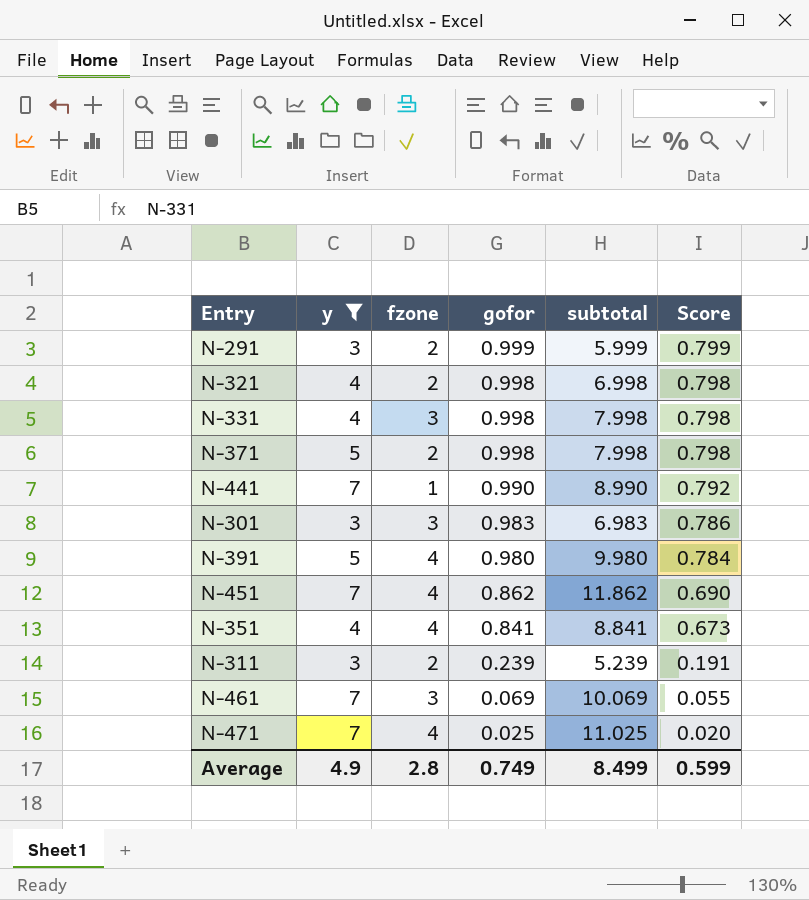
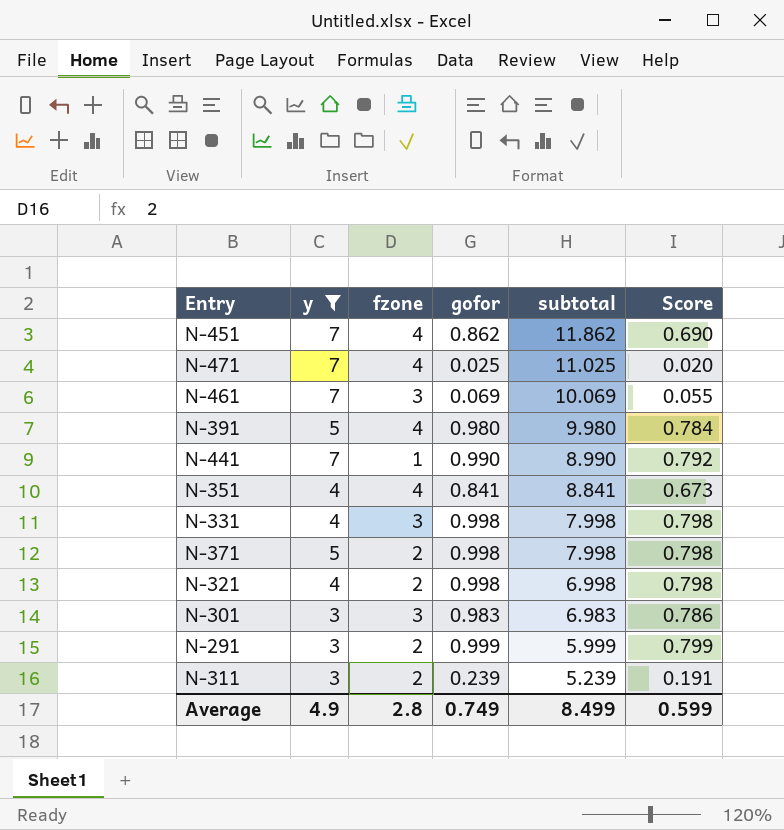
row order: gofor descending -> subtotal descending

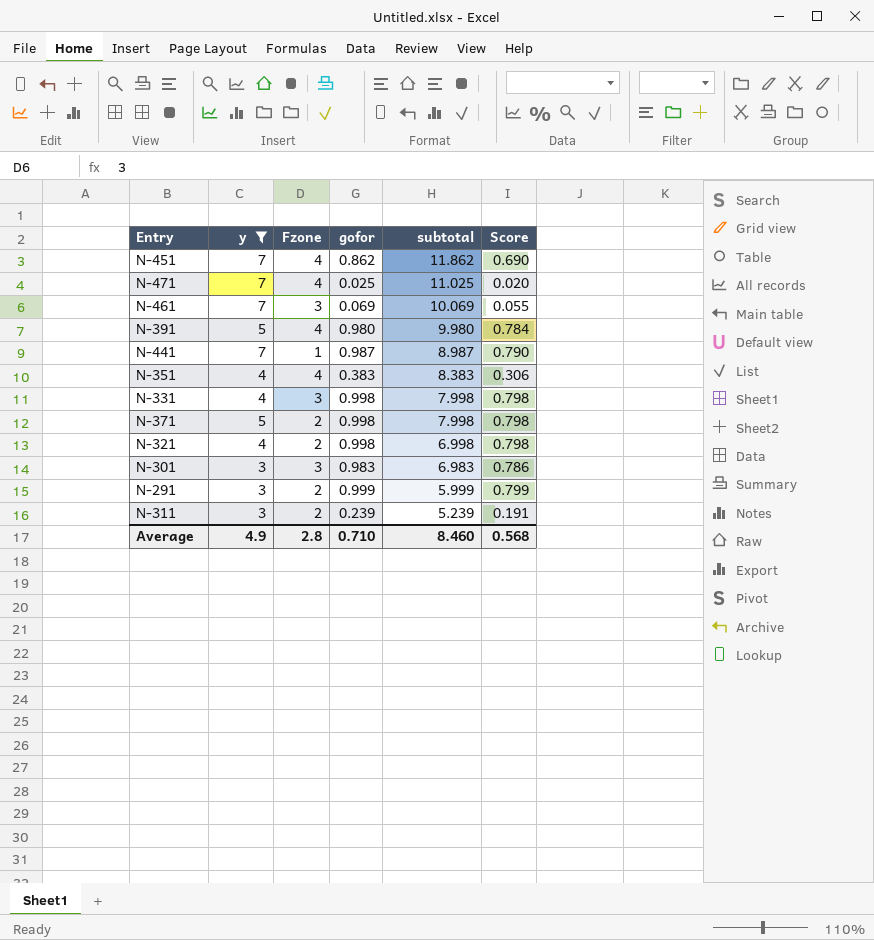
column name: fzone -> Fzone
N-441 | gofor: 0.990 -> 0.987
N-441 | subtotal: 8.990 -> 8.987
N-441 | Score: 0.792 -> 0.790
N-351 | gofor: 0.841 -> 0.383
N-351 | subtotal: 8.841 -> 8.383
N-351 | Score: 0.673 -> 0.306
Average | gofor: 0.749 -> 0.710
Average | subtotal: 8.499 -> 8.460
Average | Score: 0.599 -> 0.568

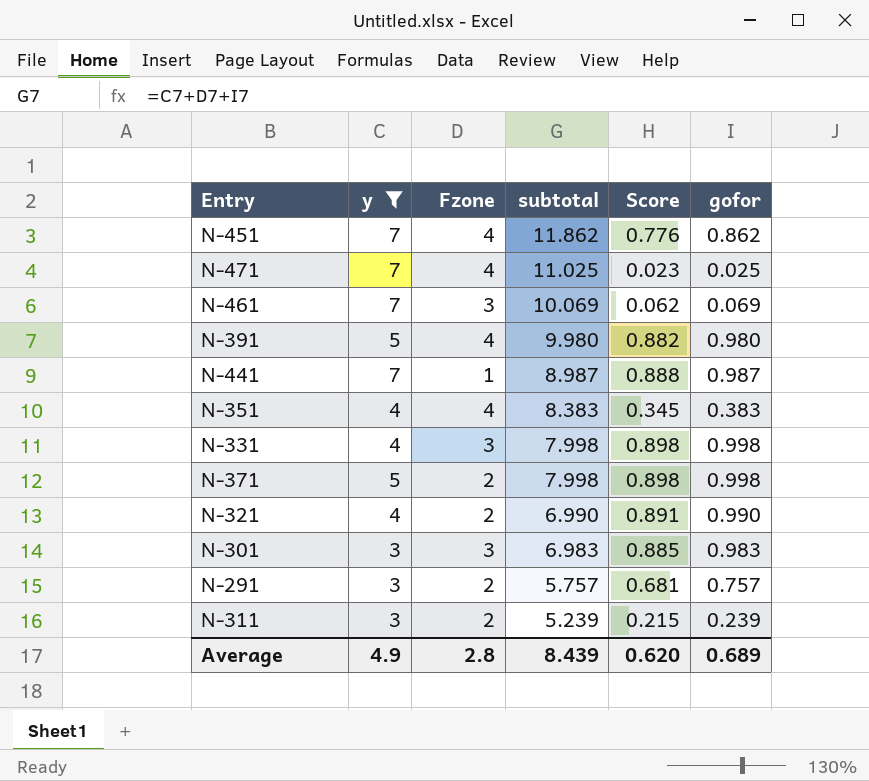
column Score | formula: [gofor] * 0.8 -> [gofor] * 0.9
column gofor | position: 4 -> 6
N-321 | subtotal: 6.998 -> 6.990
N-321 | gofor: 0.998 -> 0.990
N-291 | subtotal: 5.999 -> 5.757
N-291 | gofor: 0.999 -> 0.757
Average | subtotal: 8.460 -> 8.439
Average | Score: 0.568 -> 0.620
Average | gofor: 0.710 -> 0.689

